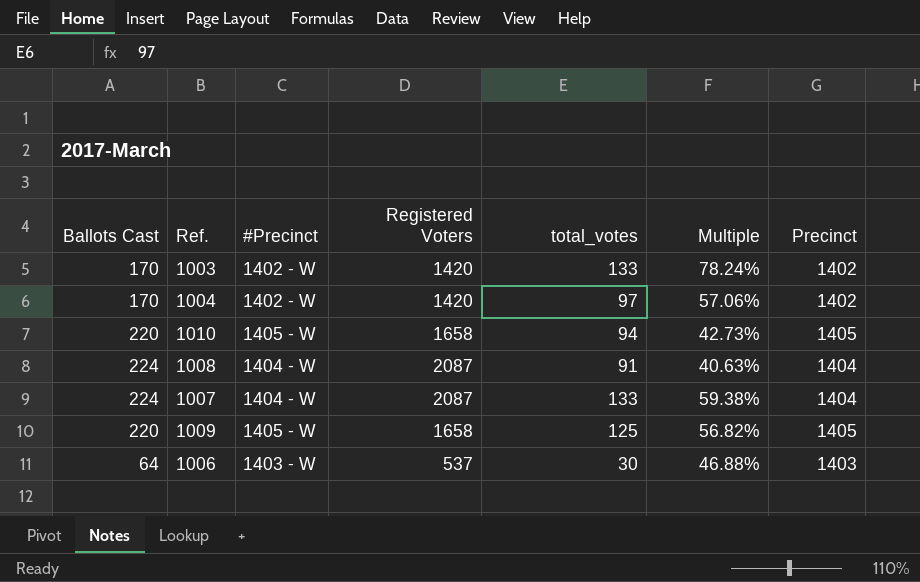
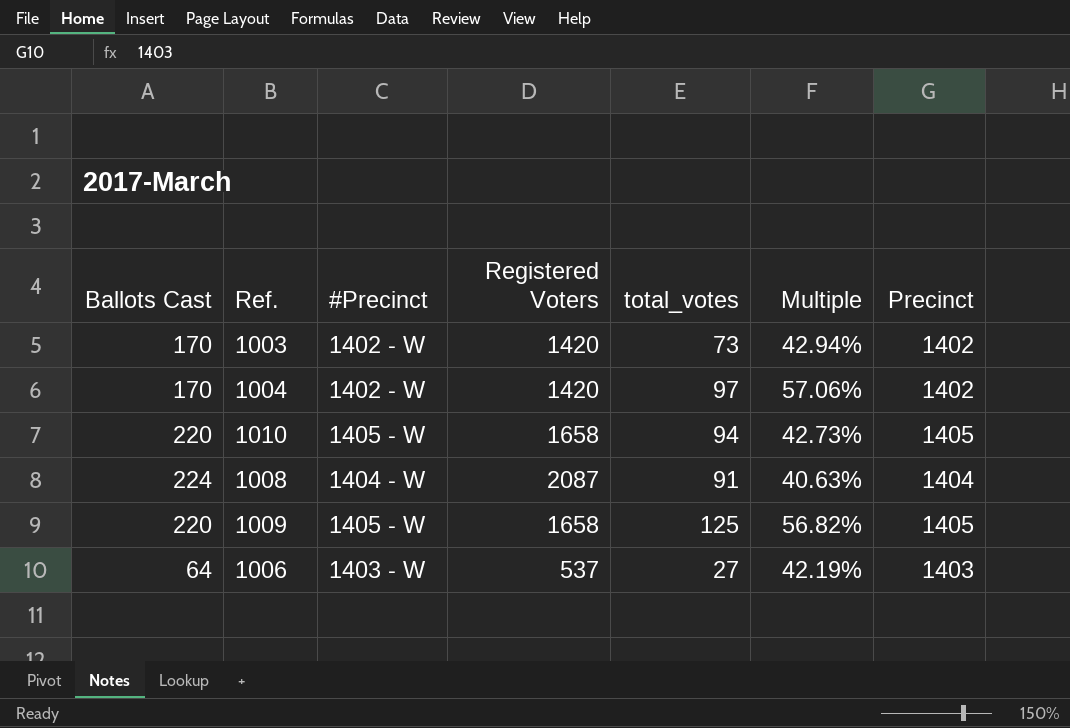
row 1007: 224 | 1404 - W | 2087 | 133 | 59.38% | 1404 -> none
1003 | total_votes: 133 -> 73
1003 | Multiple: 78.24% -> 42.94%
1006 | total_votes: 30 -> 27
1006 | Multiple: 46.88% -> 42.19%

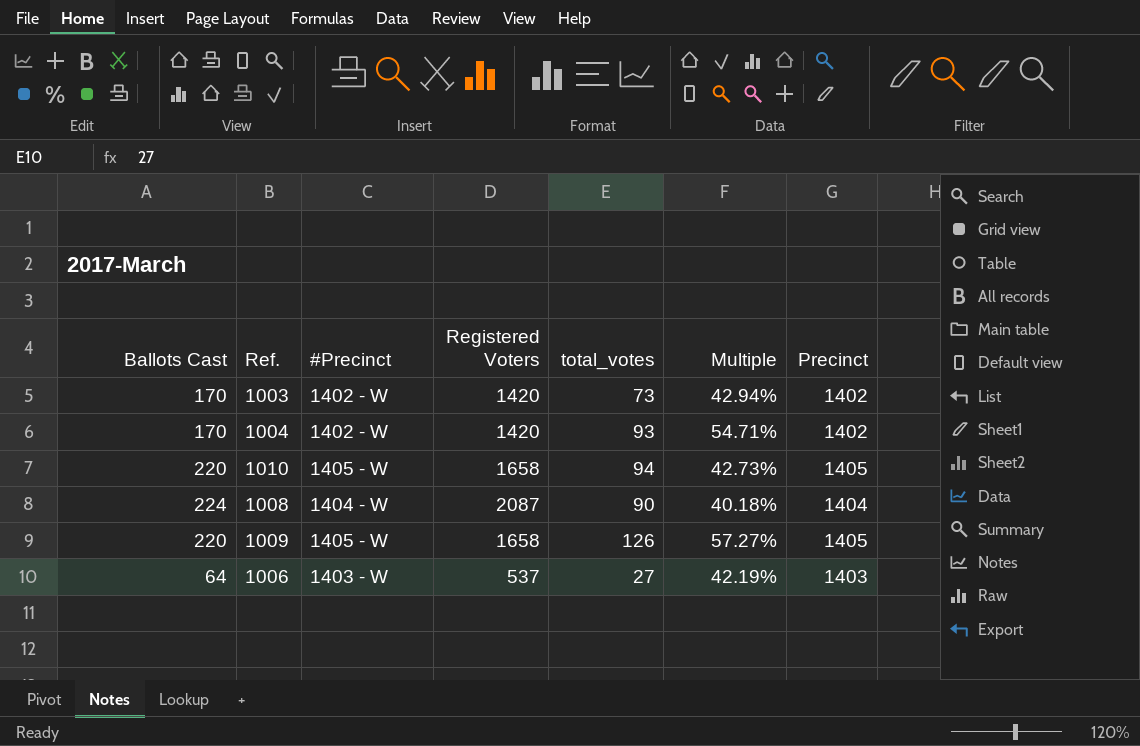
1004 | total_votes: 97 -> 93
1004 | Multiple: 57.06% -> 54.71%
1008 | total_votes: 91 -> 90
1008 | Multiple: 40.63% -> 40.18%
1009 | total_votes: 125 -> 126
1009 | Multiple: 56.82% -> 57.27%

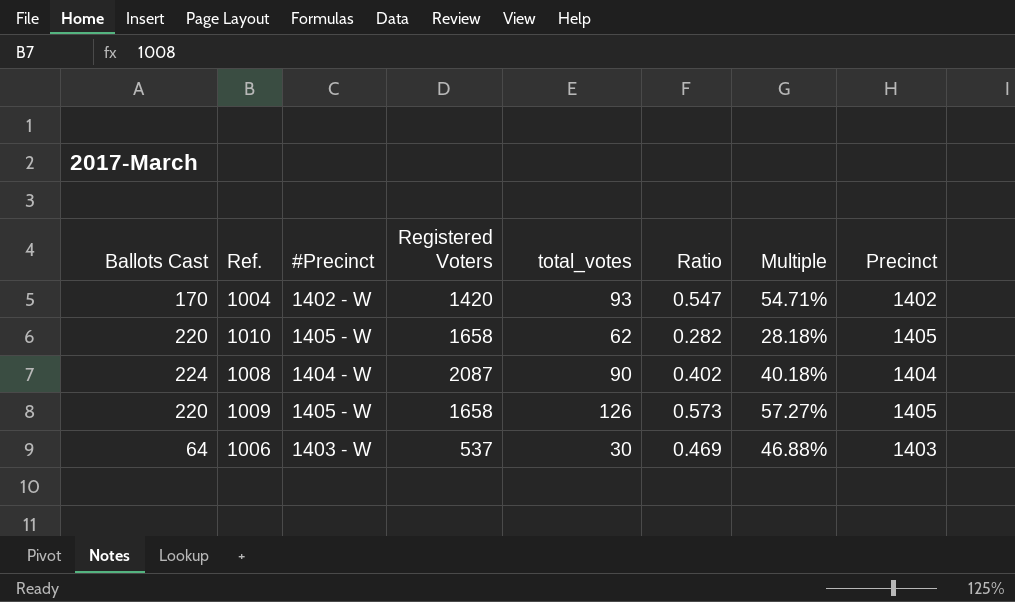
column Ratio | formula: none -> [total_votes] / [Ballots Cast]
row 1003: 170 | 1402 - W | 1420 | 73 | 42.94% | 1402 -> none
1010 | total_votes: 94 -> 62
1010 | Multiple: 42.73% -> 28.18%
1006 | total_votes: 27 -> 30
1006 | Multiple: 42.19% -> 46.88%

